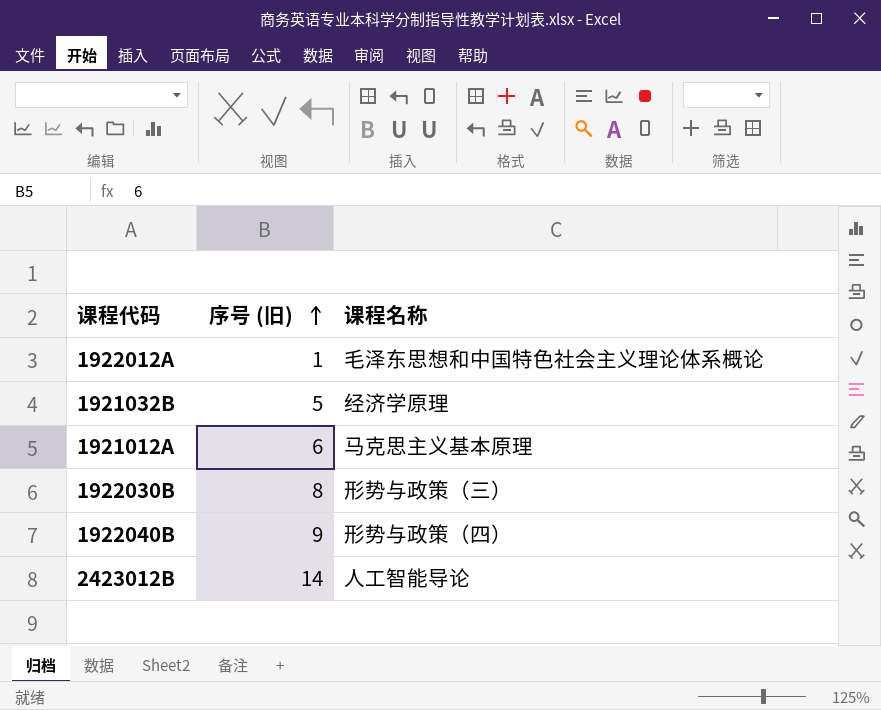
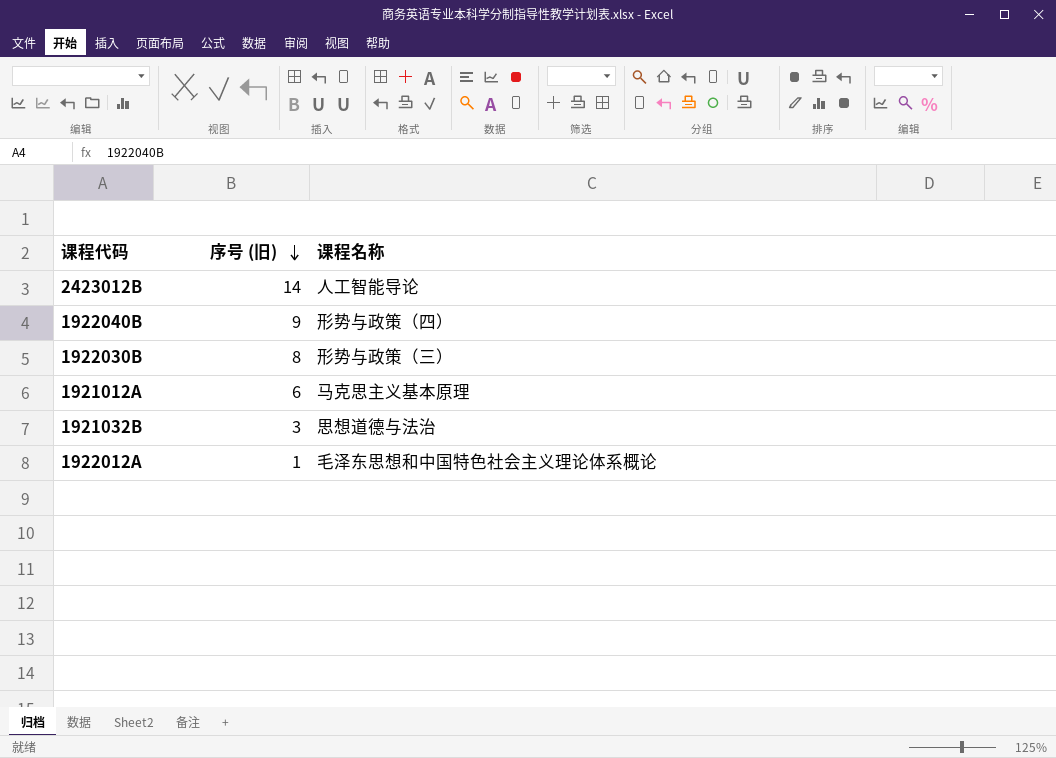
row order: 序号 (旧) ascending -> 序号 (旧) descending
1921032B | 序号 (旧): 5 -> 3
1921032B | 课程名称: 经济学原理 -> 思想道德与法治

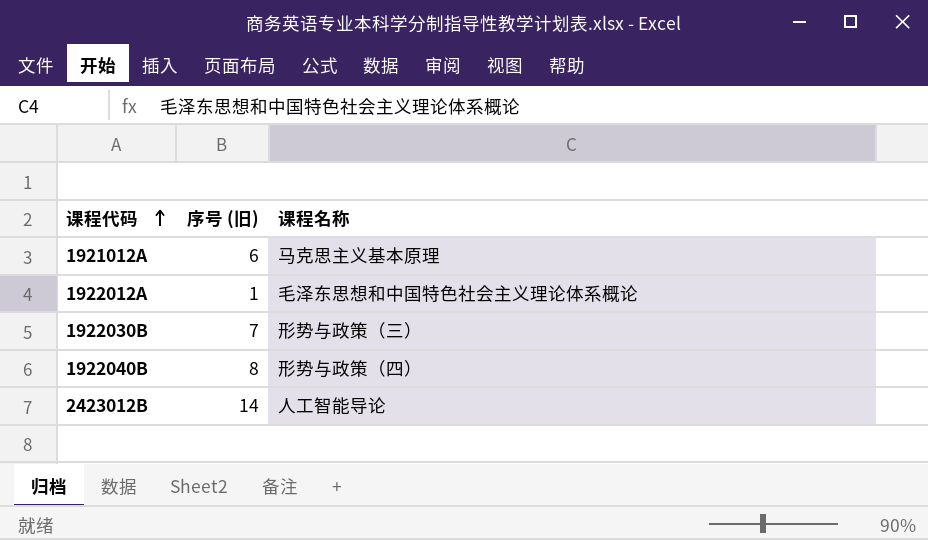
row order: 序号 (旧) descending -> 课程代码 ascending
row 1921032B: 3 | 思想道德与法治 -> none
1922030B | 序号 (旧): 8 -> 7
1922040B | 序号 (旧): 9 -> 8

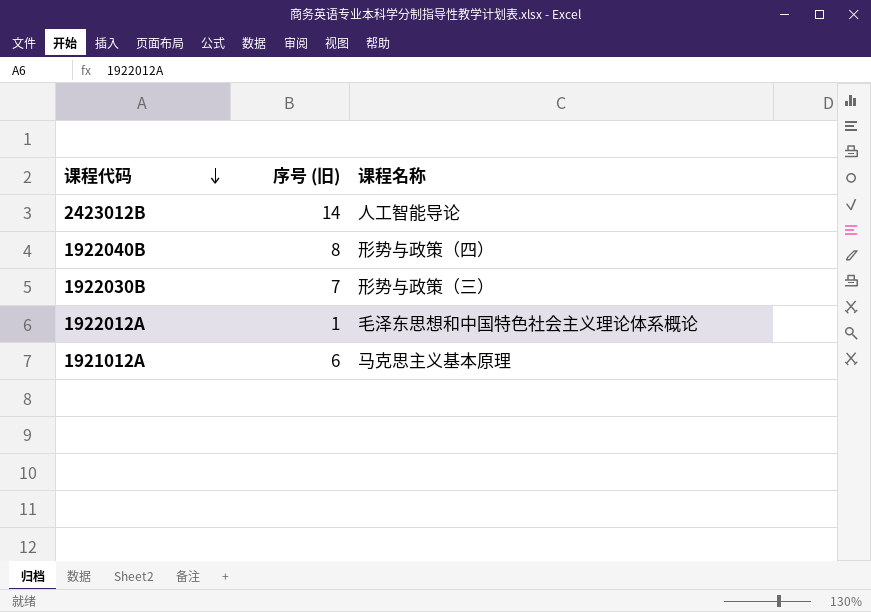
row order: 课程代码 ascending -> 课程代码 descending

